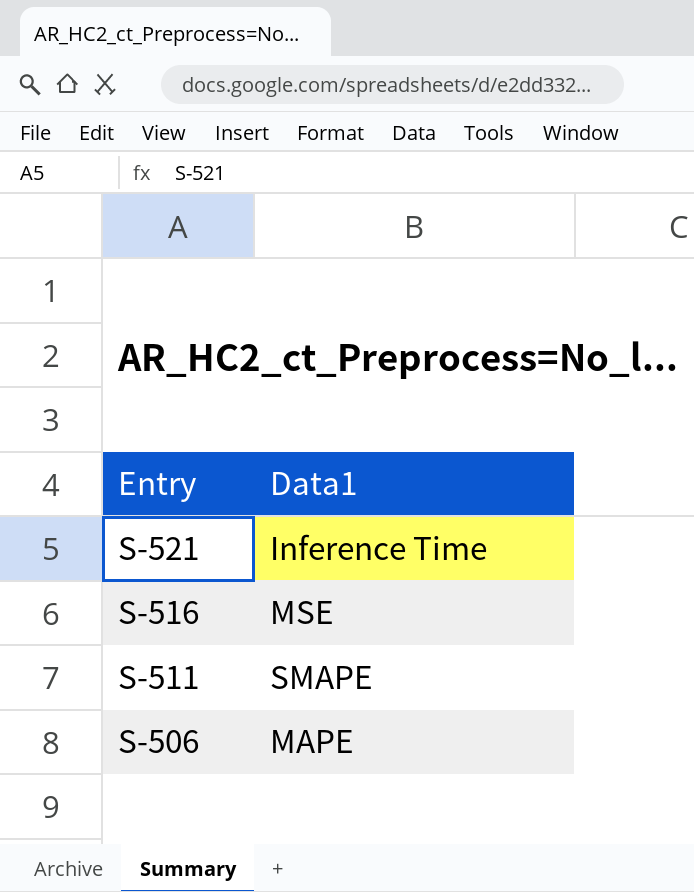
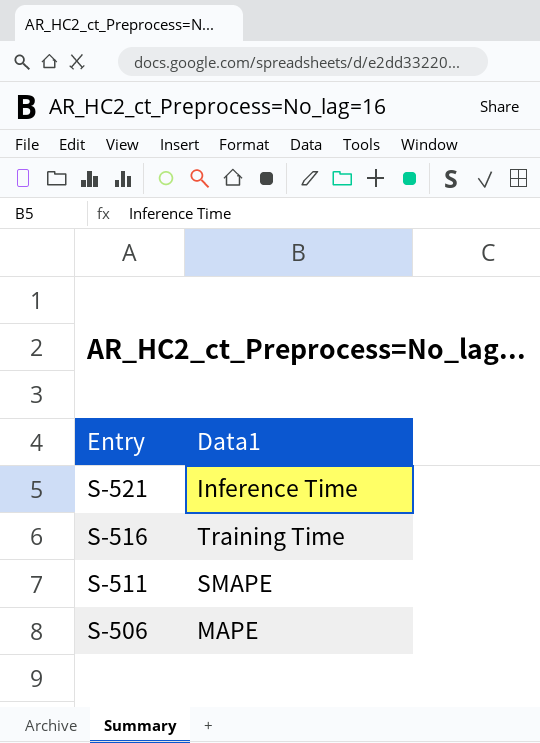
S-516 | Data1: MSE -> Training Time

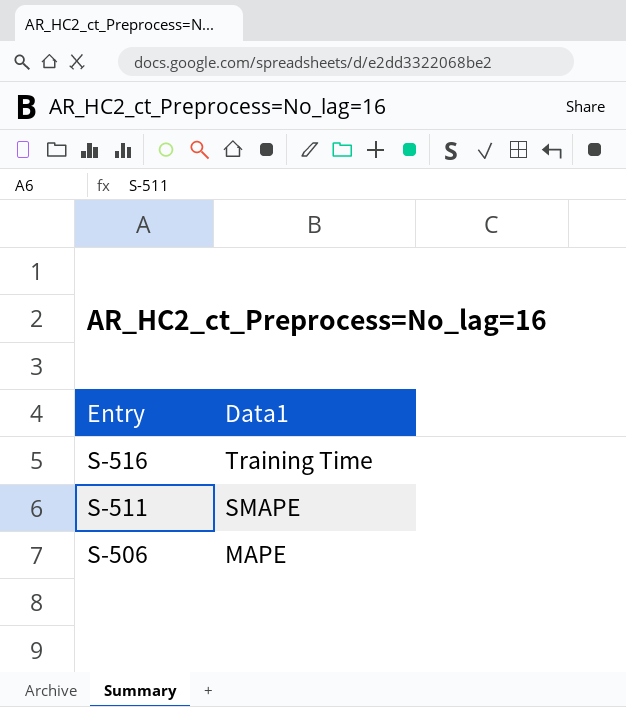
row S-521: Inference Time -> none

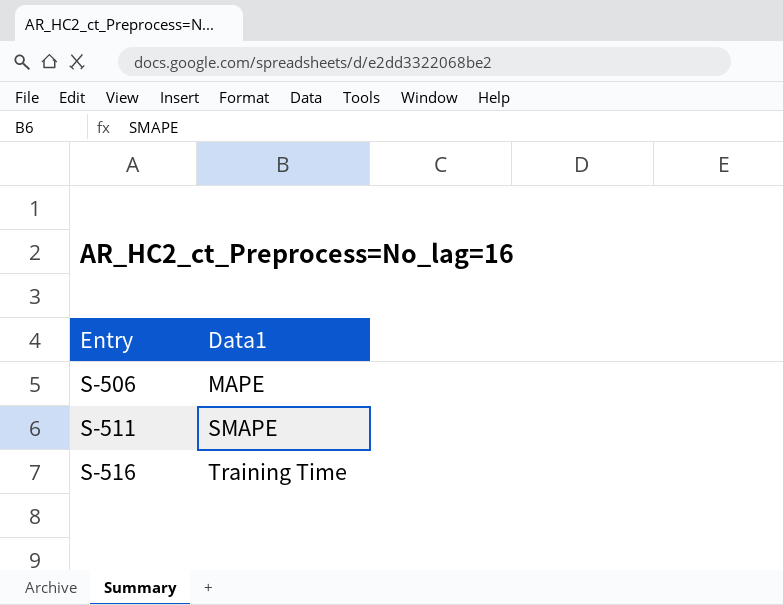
row order: Entry descending -> Entry ascending

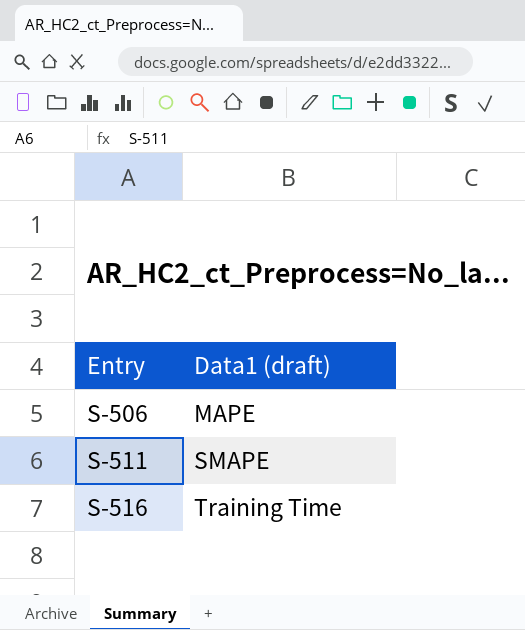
column name: Data1 -> Data1 (draft)

